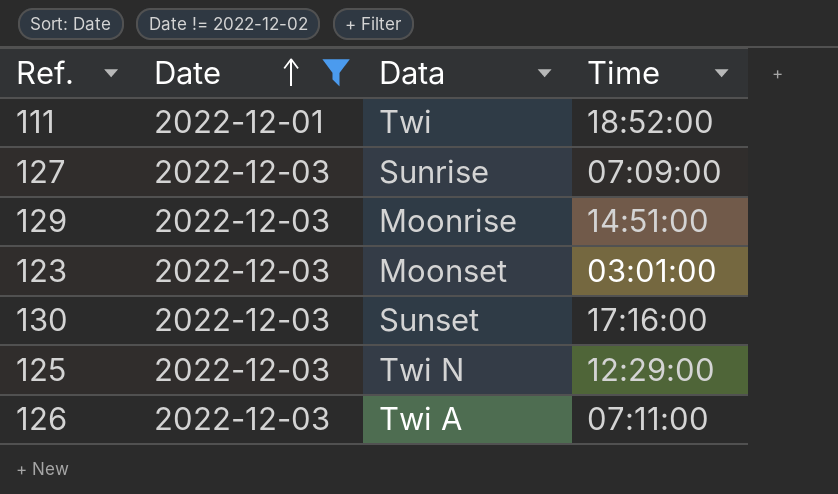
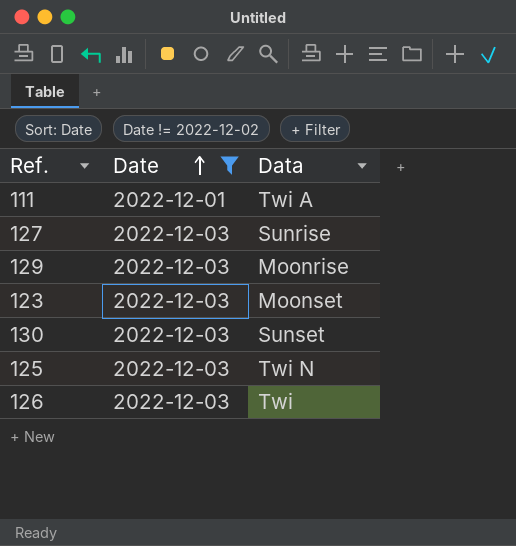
column Time | position: 4 -> none
111 | Data: Twi -> Twi A
126 | Data: Twi A -> Twi

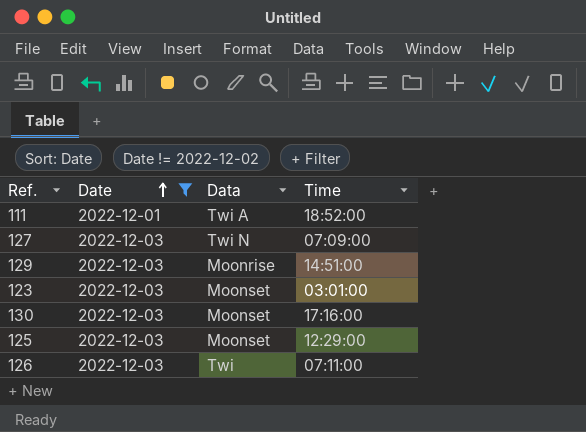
column Time | position: none -> 4
127 | Data: Sunrise -> Twi N
130 | Data: Sunset -> Moonset
125 | Data: Twi N -> Moonset

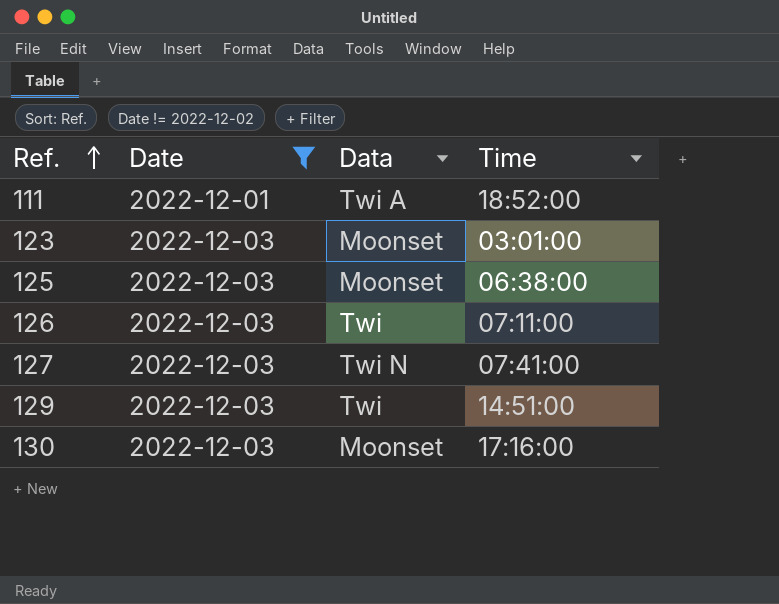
row order: Date ascending -> Ref. ascending
125 | Time: 12:29:00 -> 06:38:00
127 | Time: 07:09:00 -> 07:41:00
129 | Data: Moonrise -> Twi

